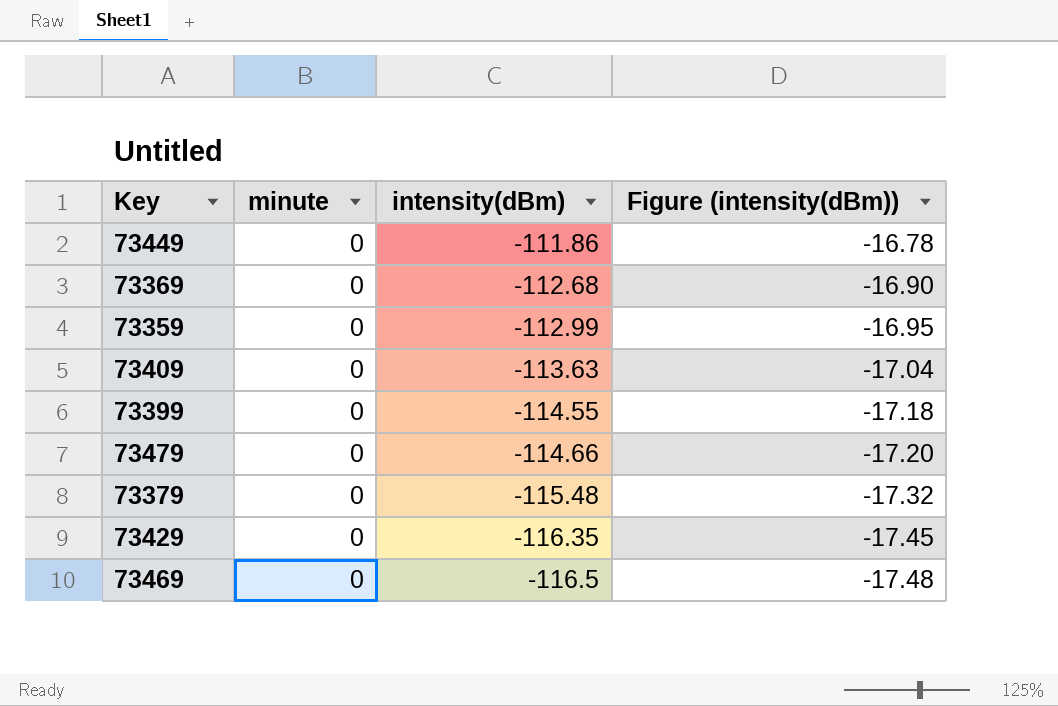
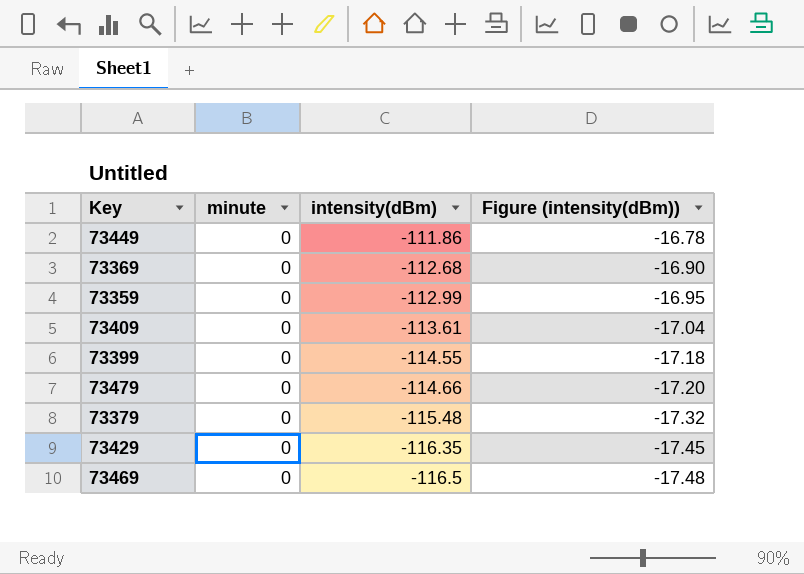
73409 | intensity(dBm): -113.63 -> -113.61

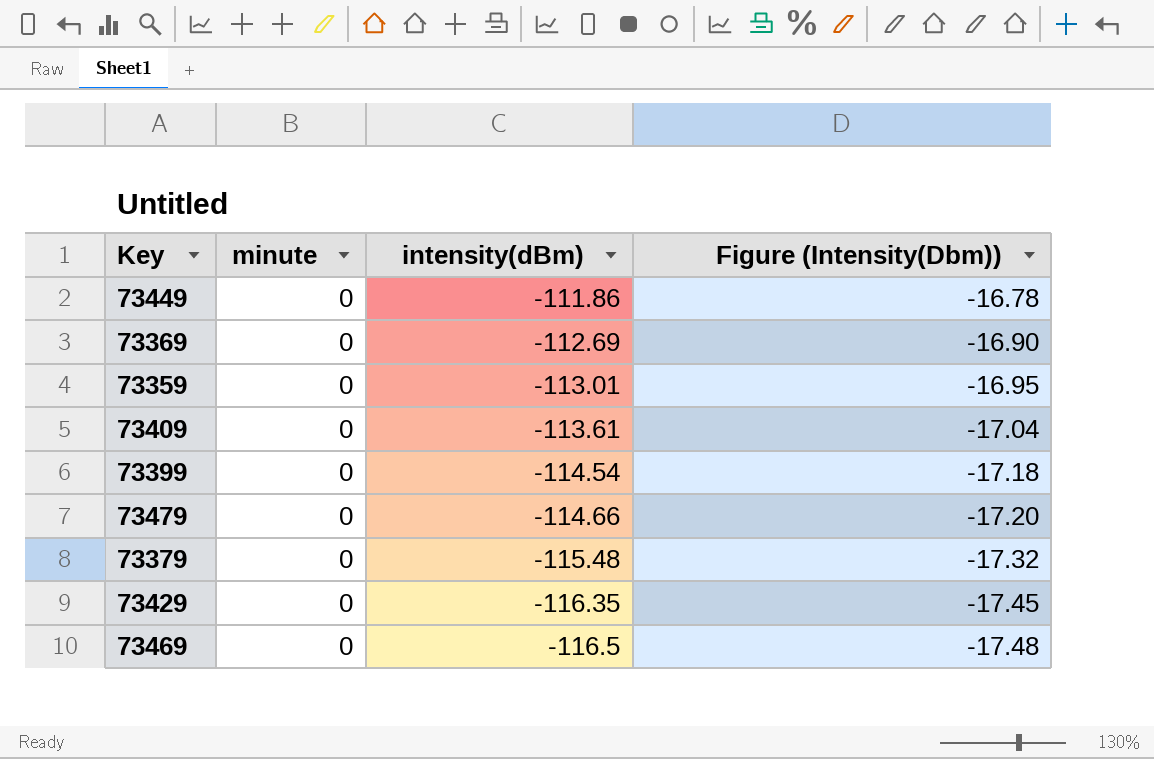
column name: Figure (intensity(dBm)) -> Figure (Intensity(Dbm))
73369 | intensity(dBm): -112.68 -> -112.69
73359 | intensity(dBm): -112.99 -> -113.01
73399 | intensity(dBm): -114.55 -> -114.54

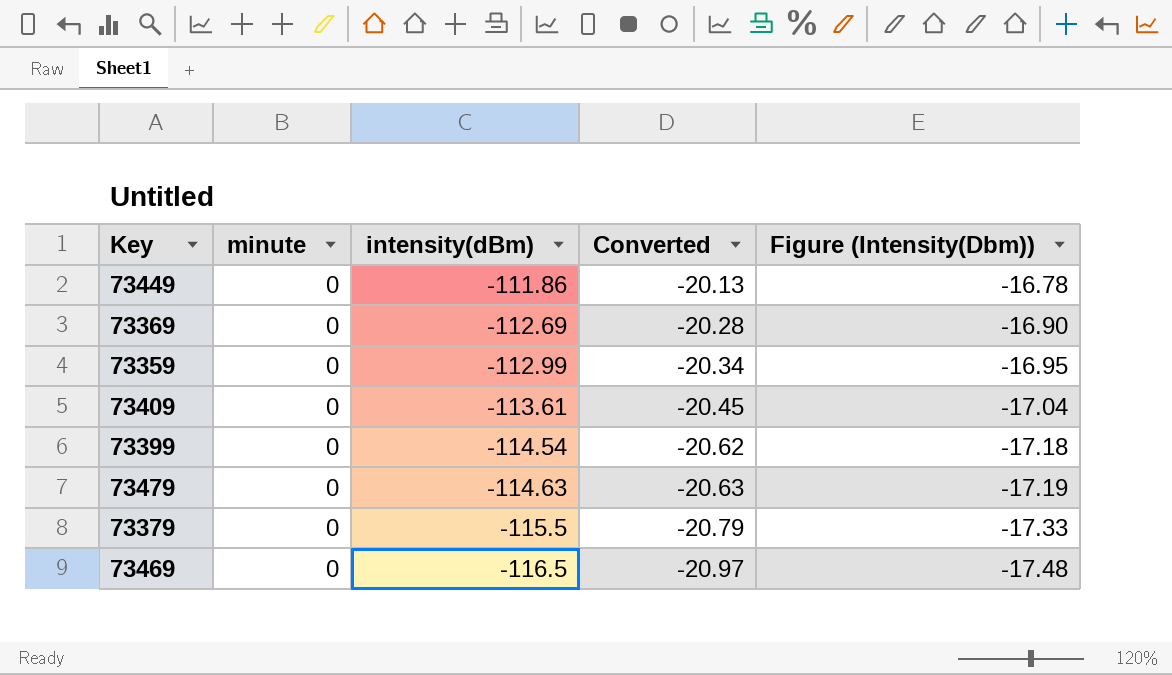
column Converted | formula: none -> [intensity(dBm)] * 0.18
row 73429: 0 | -116.35 | -17.45 -> none
73359 | intensity(dBm): -113.01 -> -112.99
73479 | intensity(dBm): -114.66 -> -114.63
73479 | Figure (Intensity(Dbm)): -17.20 -> -17.19
73379 | intensity(dBm): -115.48 -> -115.5
73379 | Figure (Intensity(Dbm)): -17.32 -> -17.33

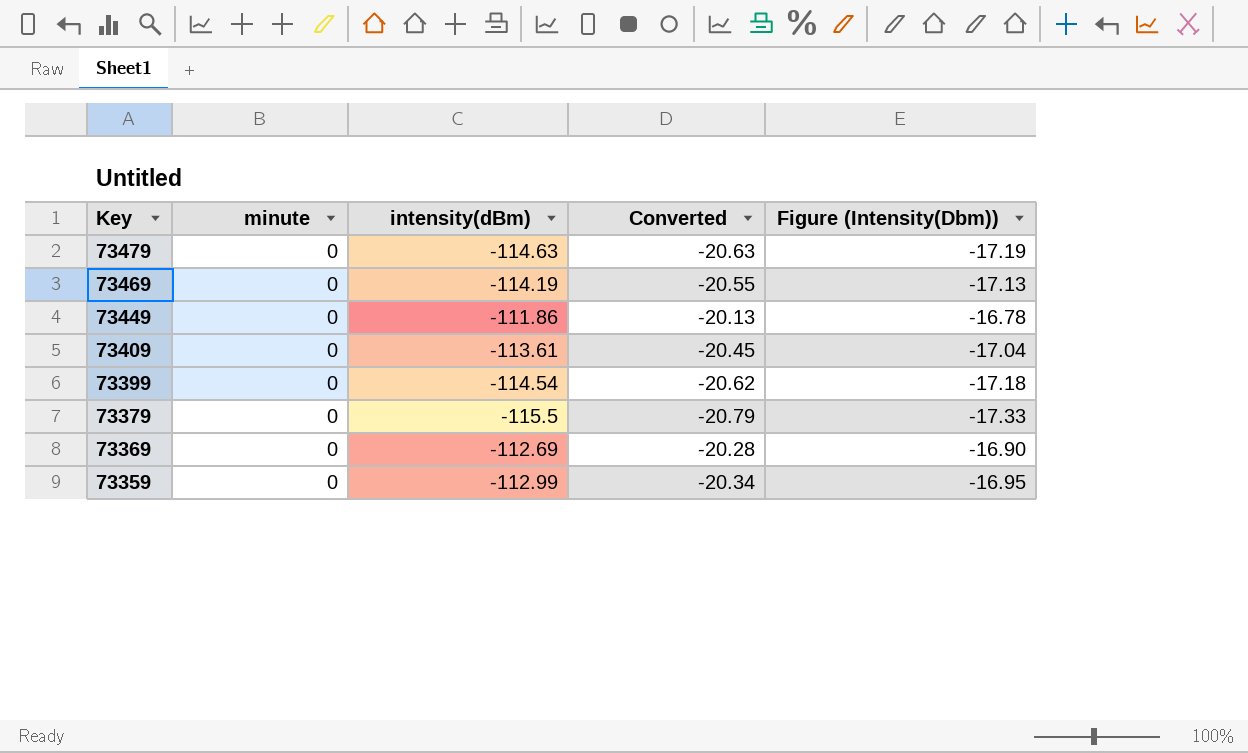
row order: intensity(dBm) descending -> Key descending
73469 | intensity(dBm): -116.5 -> -114.19
73469 | Converted: -20.97 -> -20.55
73469 | Figure (Intensity(Dbm)): -17.48 -> -17.13

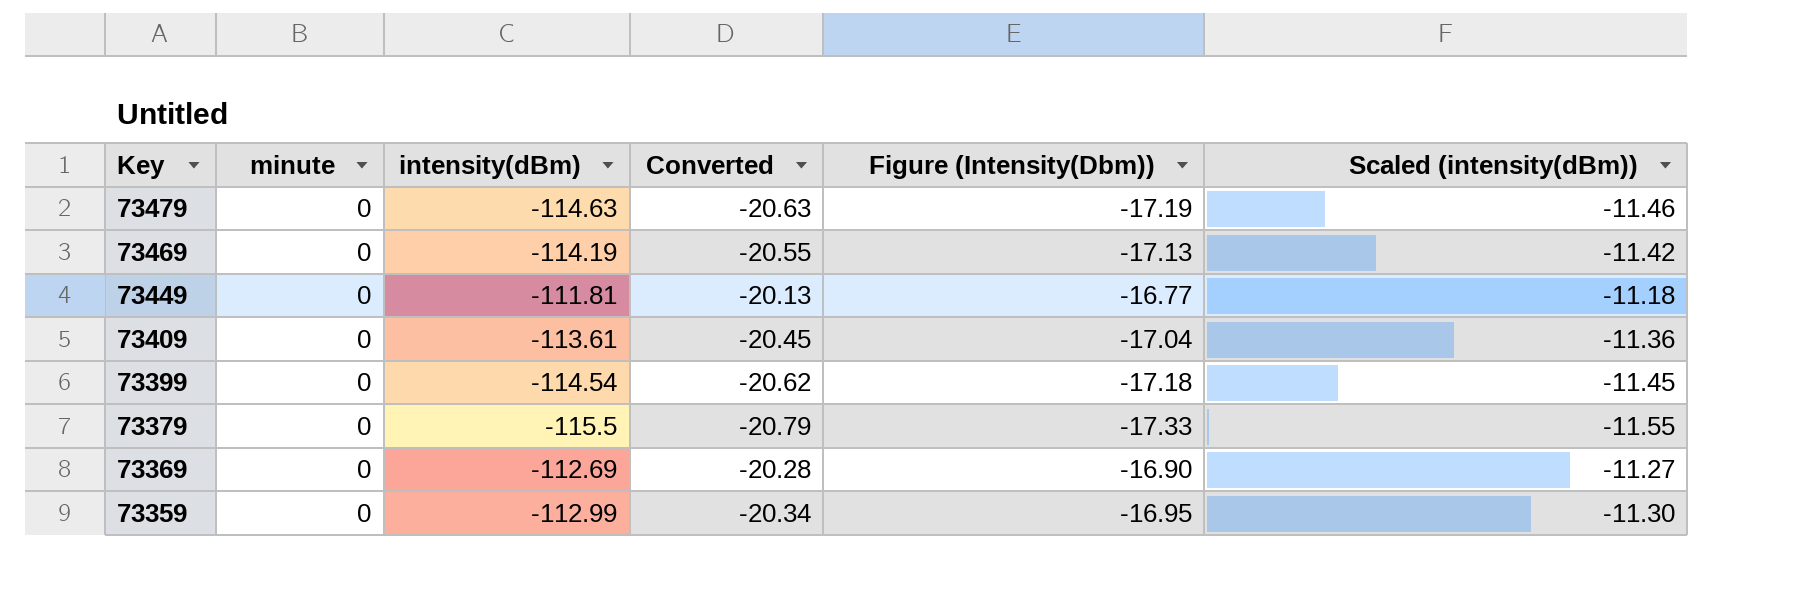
column Scaled (intensity(dBm)) | formula: none -> [intensity(dBm)] * 0.1
73449 | intensity(dBm): -111.86 -> -111.81
73449 | Figure (Intensity(Dbm)): -16.78 -> -16.77

